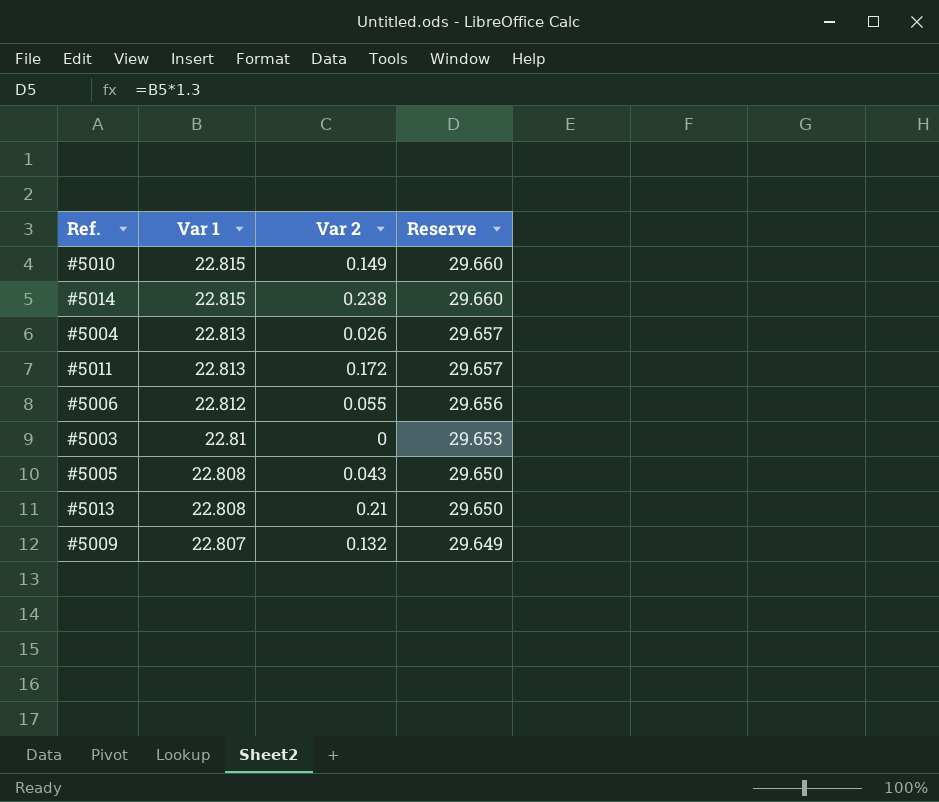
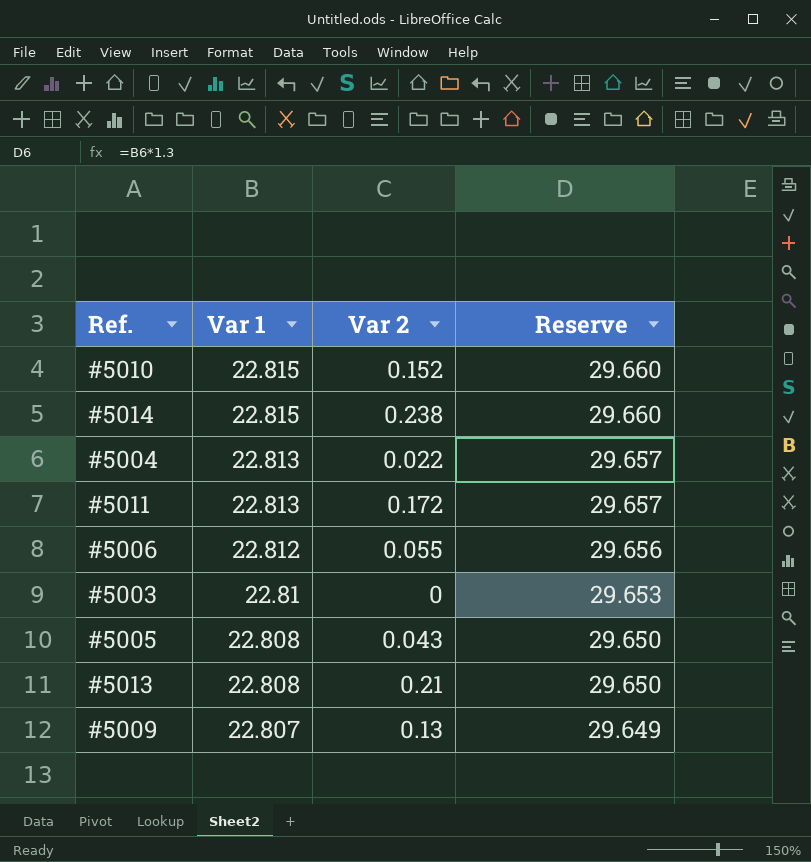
#5010 | Var 2: 0.149 -> 0.152
#5004 | Var 2: 0.026 -> 0.022
#5009 | Var 2: 0.132 -> 0.13

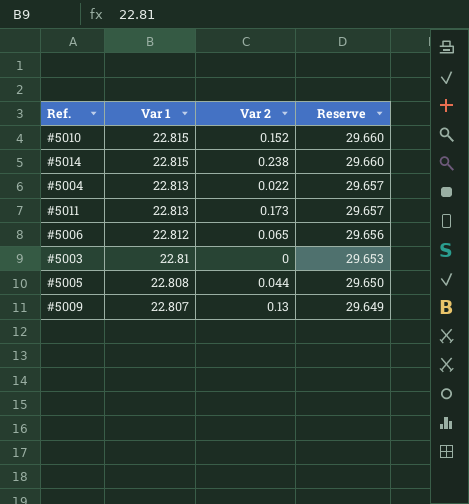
row #5013: 22.808 | 0.21 | 29.650 -> none
#5011 | Var 2: 0.172 -> 0.173
#5006 | Var 2: 0.055 -> 0.065
#5005 | Var 2: 0.043 -> 0.044

